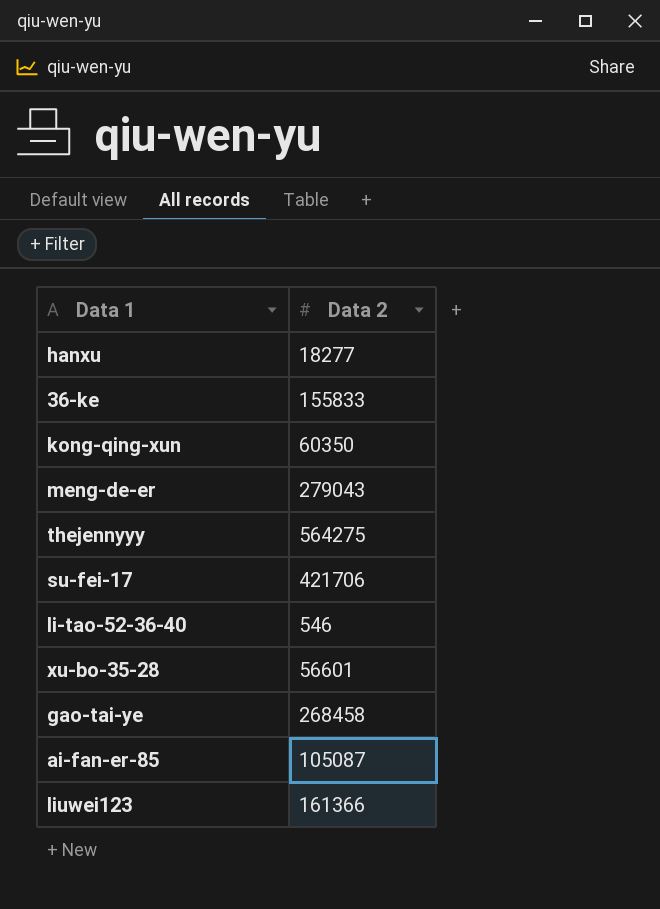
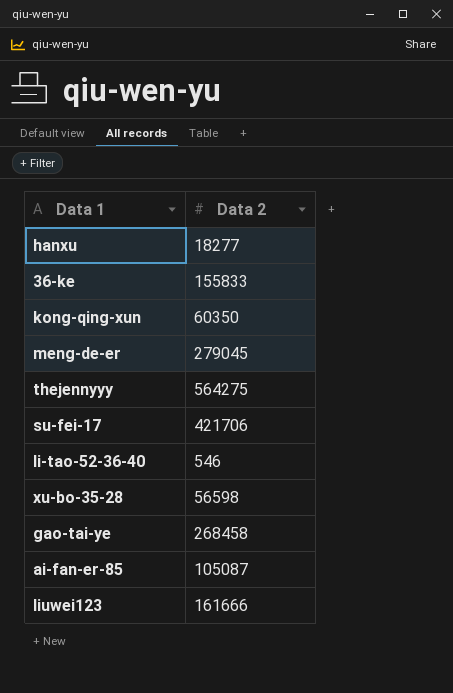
meng-de-er | Data 2: 279043 -> 279045
xu-bo-35-28 | Data 2: 56601 -> 56598
liuwei123 | Data 2: 161366 -> 161666

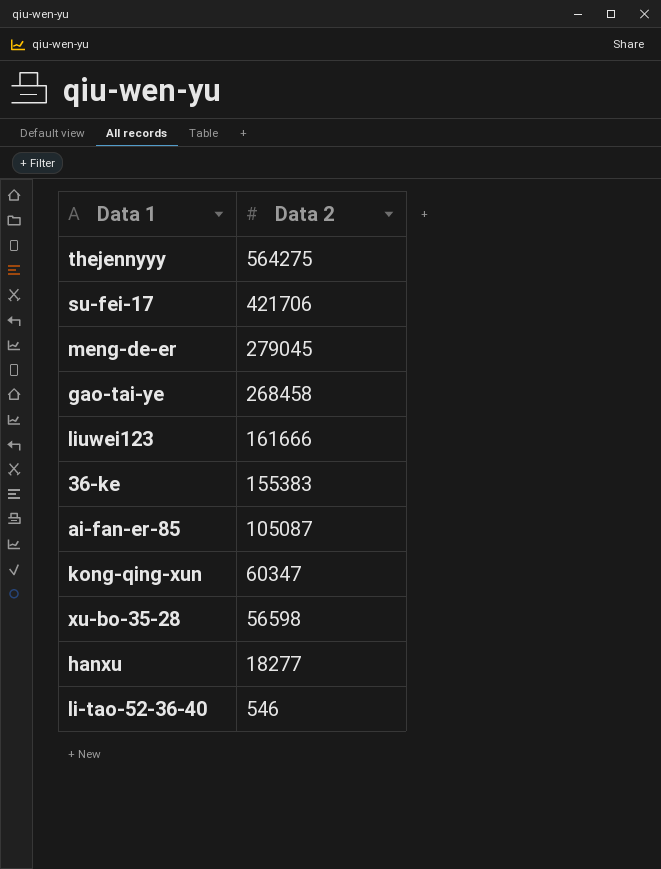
row order: none -> Data 2 descending
36-ke | Data 2: 155833 -> 155383
kong-qing-xun | Data 2: 60350 -> 60347

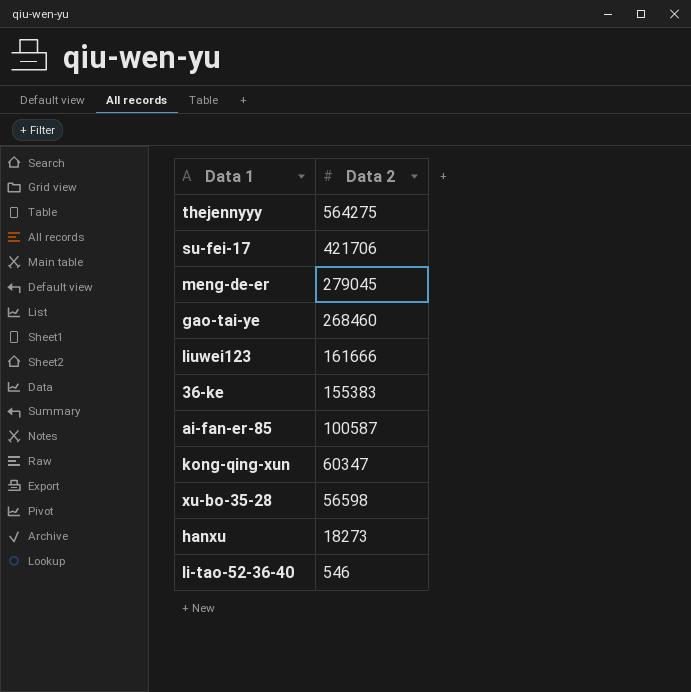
gao-tai-ye | Data 2: 268458 -> 268460
ai-fan-er-85 | Data 2: 105087 -> 100587
hanxu | Data 2: 18277 -> 18273

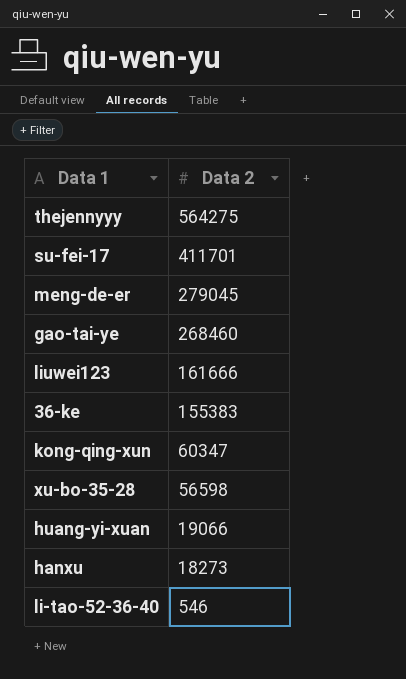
row ai-fan-er-85: 100587 -> none
su-fei-17 | Data 2: 421706 -> 411701
row huang-yi-xuan: none -> 19066

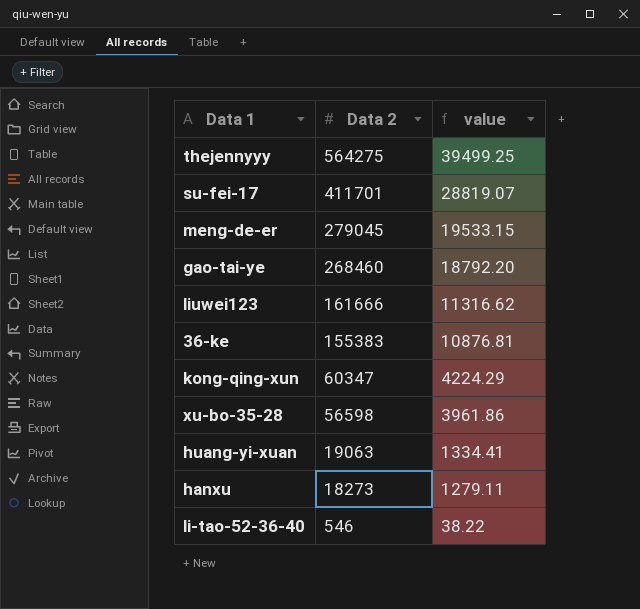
column value | formula: none -> [Data 2] * 0.07
huang-yi-xuan | Data 2: 19066 -> 19063

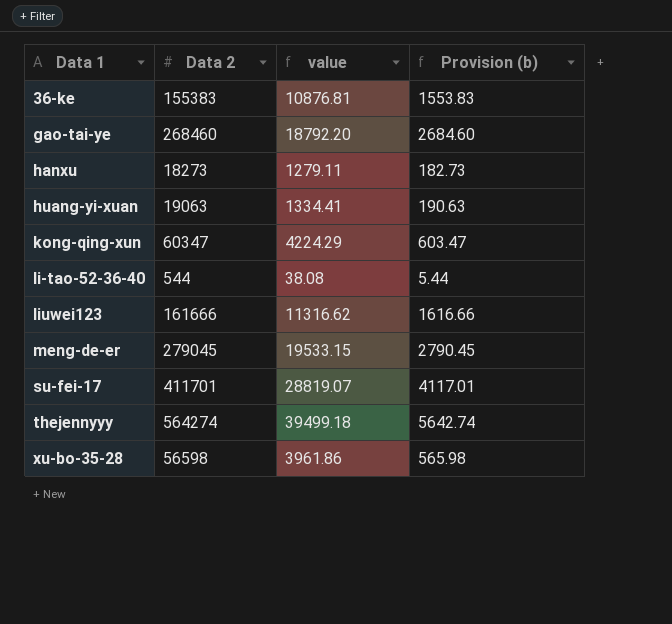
row order: Data 2 descending -> Data 1 ascending
column Provision (b) | formula: none -> [Data 2] * 0.01
li-tao-52-36-40 | Data 2: 546 -> 544
li-tao-52-36-40 | value: 38.22 -> 38.08
thejennyyy | Data 2: 564275 -> 564274
thejennyyy | value: 39499.25 -> 39499.18

